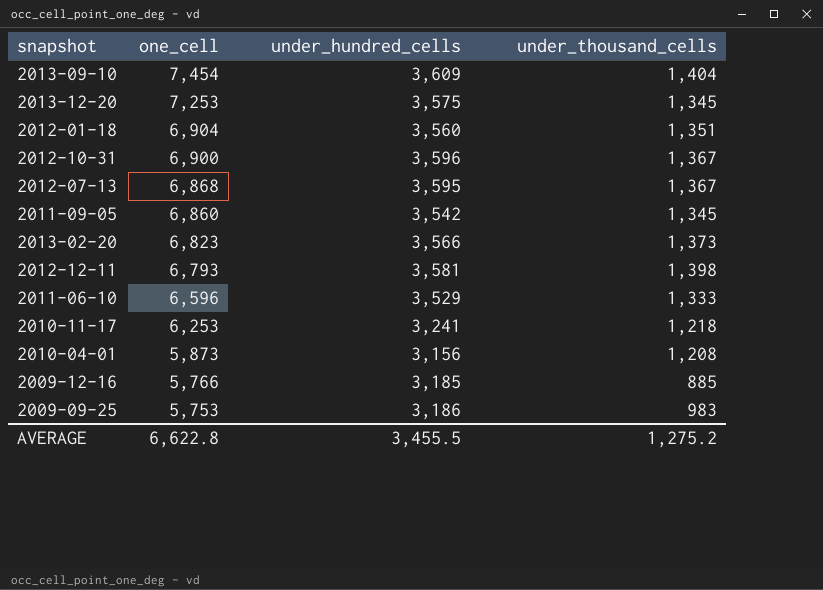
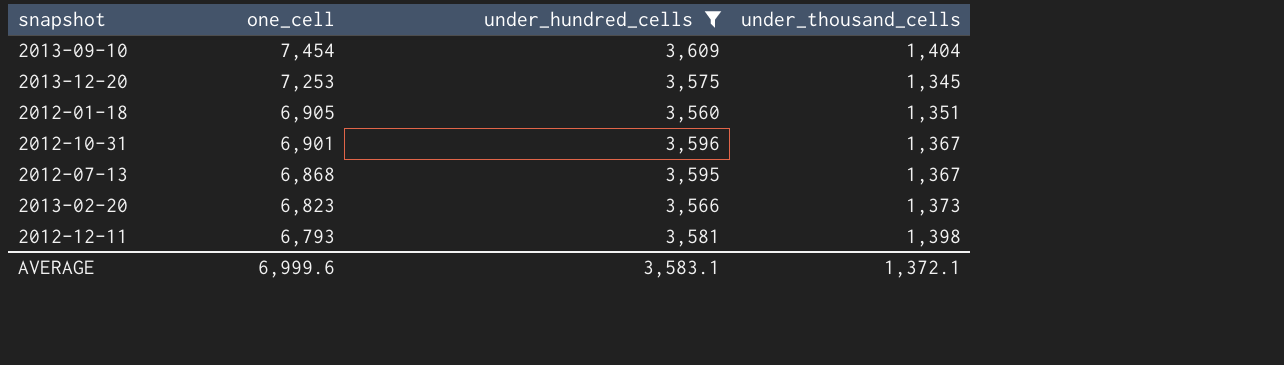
filter: none -> under_hundred_cells >= 3,560
2012-01-18 | one_cell: 6,904 -> 6,905
2012-10-31 | one_cell: 6,900 -> 6,901
AVERAGE | one_cell: 6,622.8 -> 6,999.6
AVERAGE | under_hundred_cells: 3,455.5 -> 3,583.1
AVERAGE | under_thousand_cells: 1,275.2 -> 1,372.1

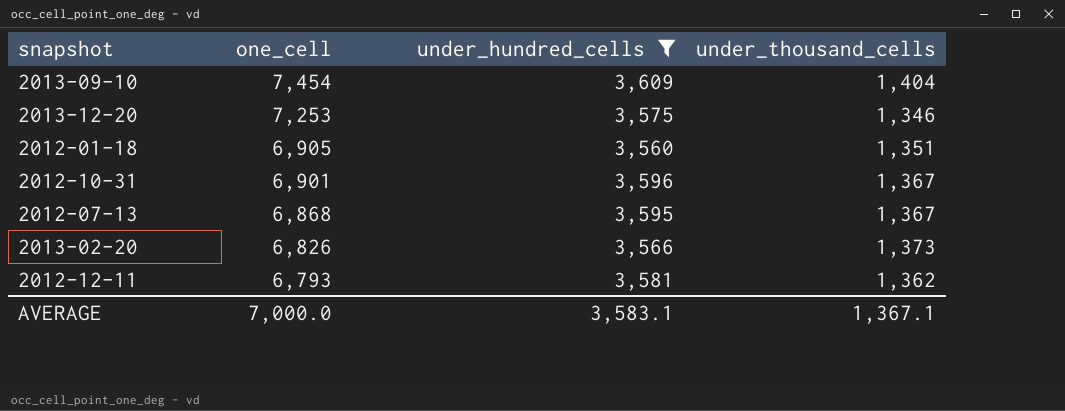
2013-12-20 | under_thousand_cells: 1,345 -> 1,346
2013-02-20 | one_cell: 6,823 -> 6,826
2012-12-11 | under_thousand_cells: 1,398 -> 1,362
AVERAGE | one_cell: 6,999.6 -> 7,000.0
AVERAGE | under_thousand_cells: 1,372.1 -> 1,367.1

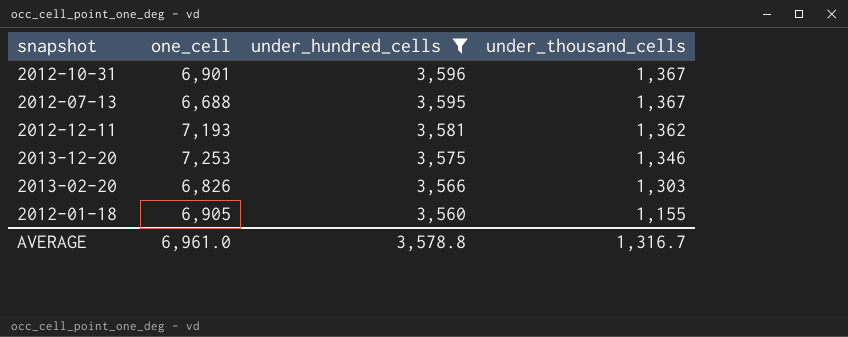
row order: one_cell descending -> under_hundred_cells descending
row 2013-09-10: 7,454 | 3,609 | 1,404 -> none
2012-07-13 | one_cell: 6,868 -> 6,688
2012-12-11 | one_cell: 6,793 -> 7,193
2013-02-20 | under_thousand_cells: 1,373 -> 1,303
2012-01-18 | under_thousand_cells: 1,351 -> 1,155
AVERAGE | one_cell: 7,000.0 -> 6,961.0
AVERAGE | under_hundred_cells: 3,583.1 -> 3,578.8
AVERAGE | under_thousand_cells: 1,367.1 -> 1,316.7

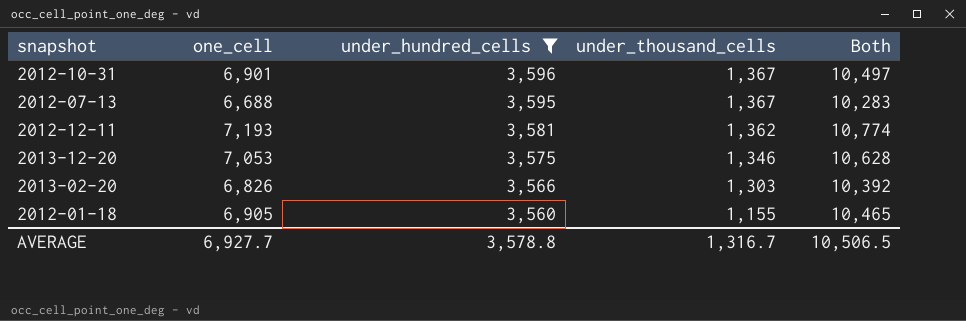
column Both | formula: none -> [one_cell] + [under_hundred_cells]
2013-12-20 | one_cell: 7,253 -> 7,053
AVERAGE | one_cell: 6,961.0 -> 6,927.7

